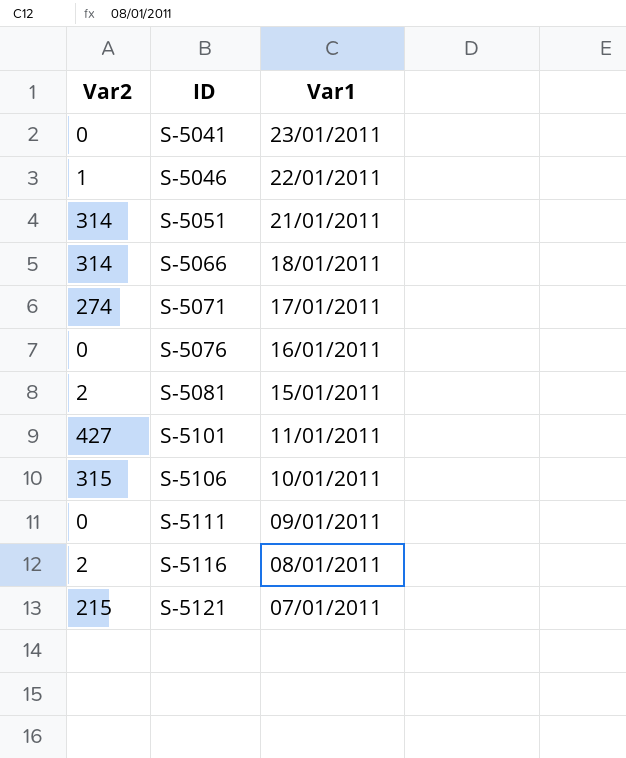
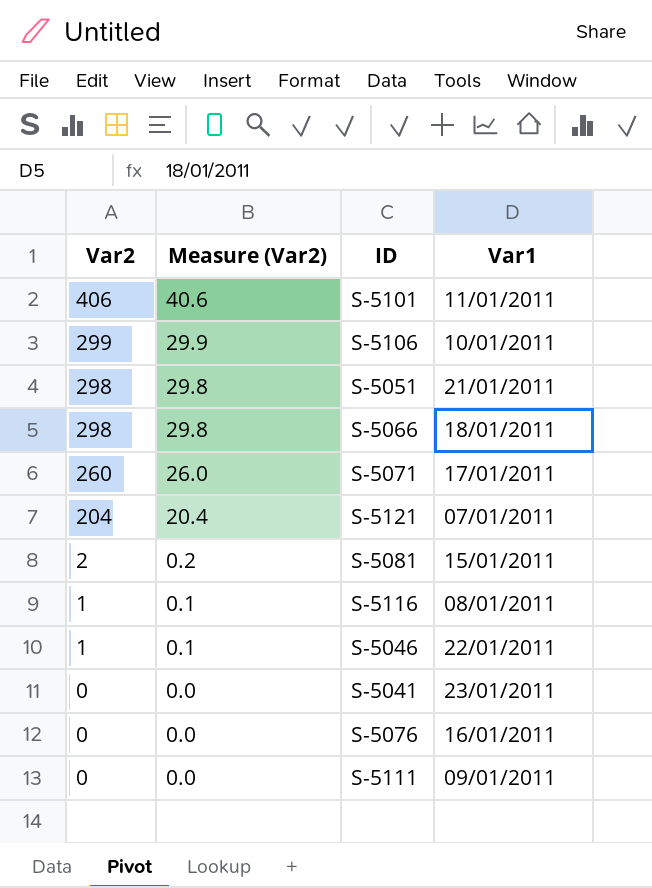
row order: ID ascending -> Var2 descending
column Measure (Var2) | formula: none -> [Var2] * 0.1
S-5101 | Var2: 427 -> 406
S-5106 | Var2: 315 -> 299
S-5051 | Var2: 314 -> 298
S-5066 | Var2: 314 -> 298
S-5071 | Var2: 274 -> 260
S-5121 | Var2: 215 -> 204
S-5116 | Var2: 2 -> 1

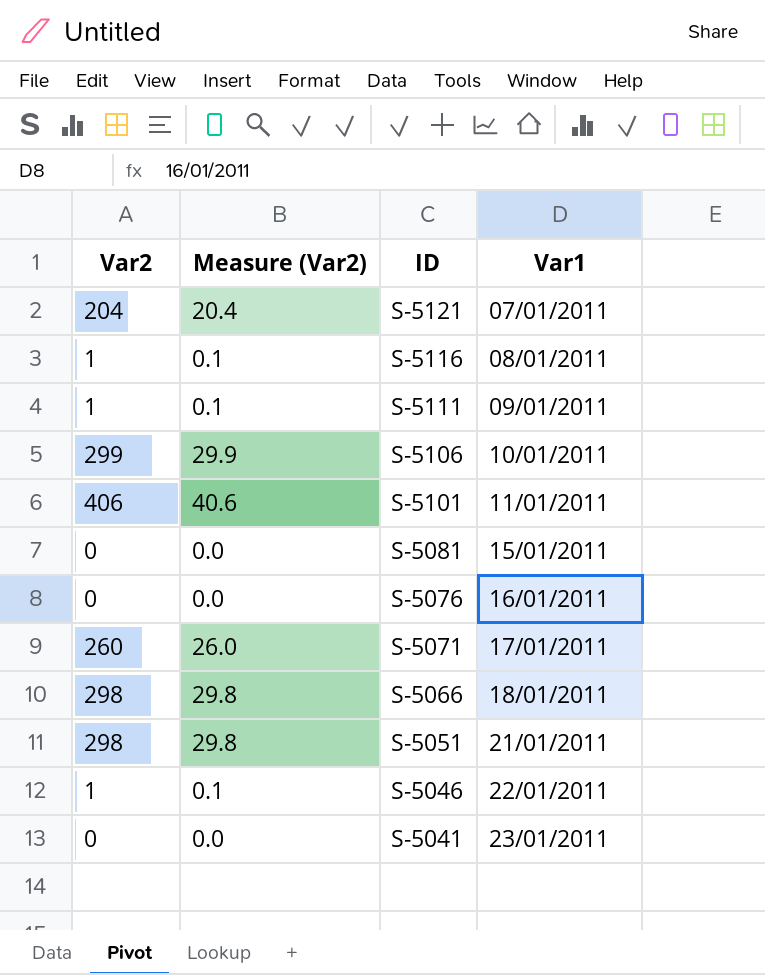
row order: Var2 descending -> ID descending
S-5111 | Var2: 0 -> 1
S-5111 | Measure (Var2): 0.0 -> 0.1
S-5081 | Var2: 2 -> 0
S-5081 | Measure (Var2): 0.2 -> 0.0

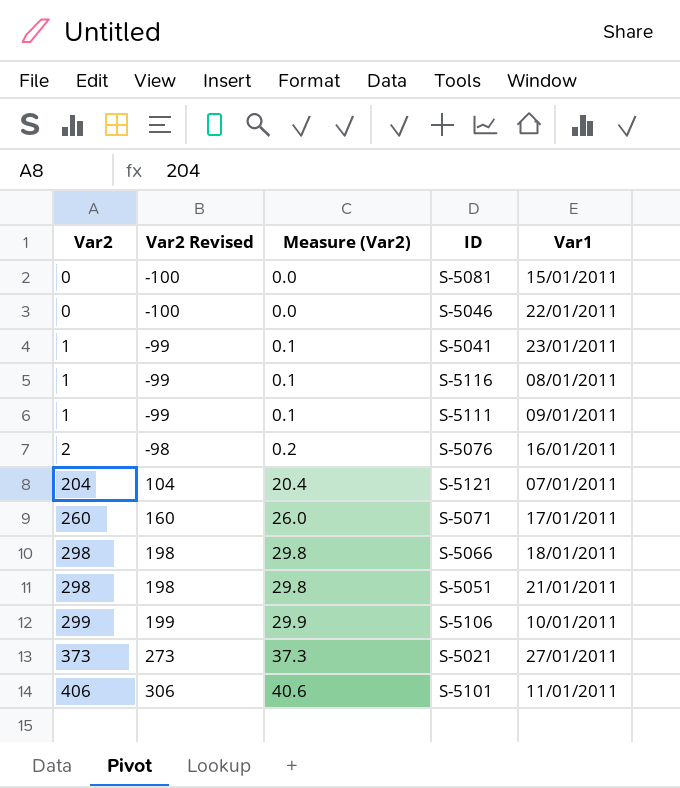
row order: ID descending -> Var2 ascending
column Var2 Revised | formula: none -> [Var2] - 100
S-5046 | Var2: 1 -> 0
S-5046 | Measure (Var2): 0.1 -> 0.0
S-5041 | Var2: 0 -> 1
S-5041 | Measure (Var2): 0.0 -> 0.1
S-5076 | Var2: 0 -> 2
S-5076 | Measure (Var2): 0.0 -> 0.2
row S-5021: none -> 373 | 273 | 37.3 | 27/01/2011

